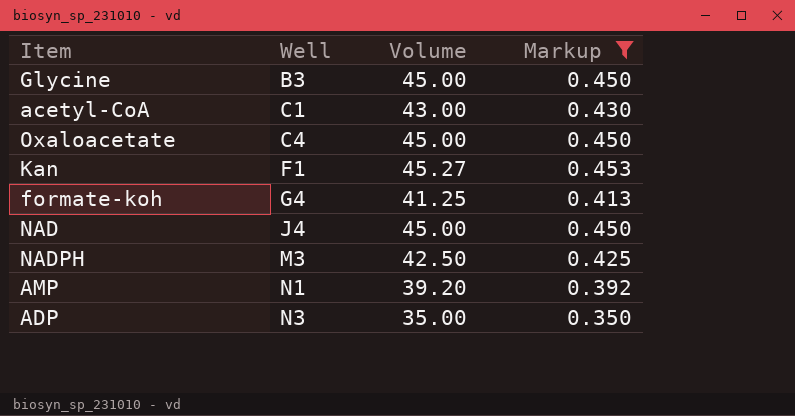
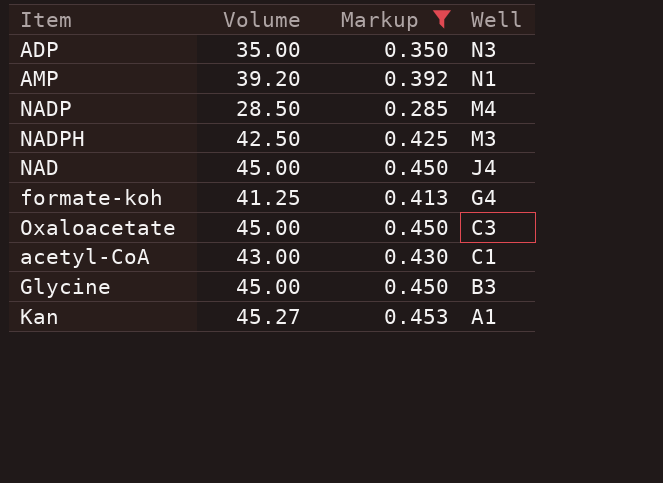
row order: Well ascending -> Well descending
column Well | position: 2 -> 4
row NADP: none -> 28.50 | 0.285 | M4
Oxaloacetate | Well: C4 -> C3
Kan | Well: F1 -> A1

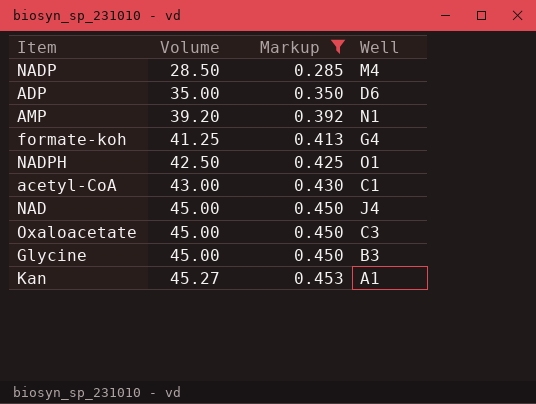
row order: Well descending -> Volume ascending
ADP | Well: N3 -> D6
NADPH | Well: M3 -> O1

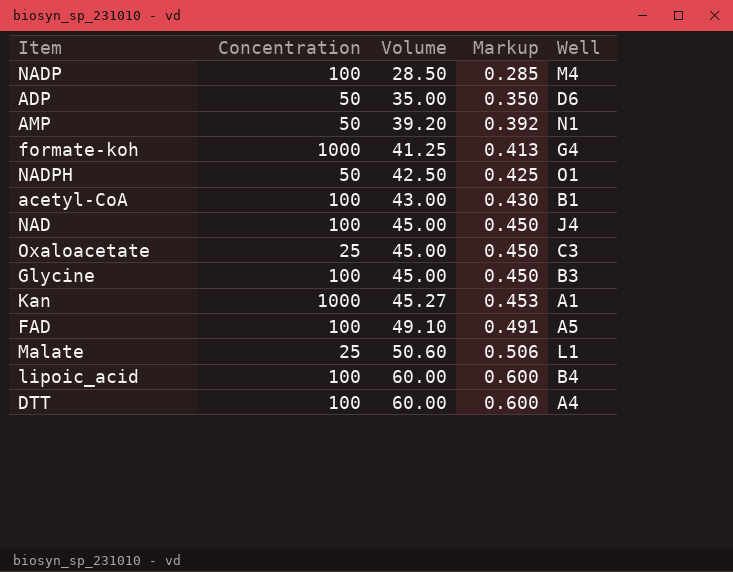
filter: Markup <= 0.453 -> none
column Concentration | position: none -> 2
acetyl-CoA | Well: C1 -> B1

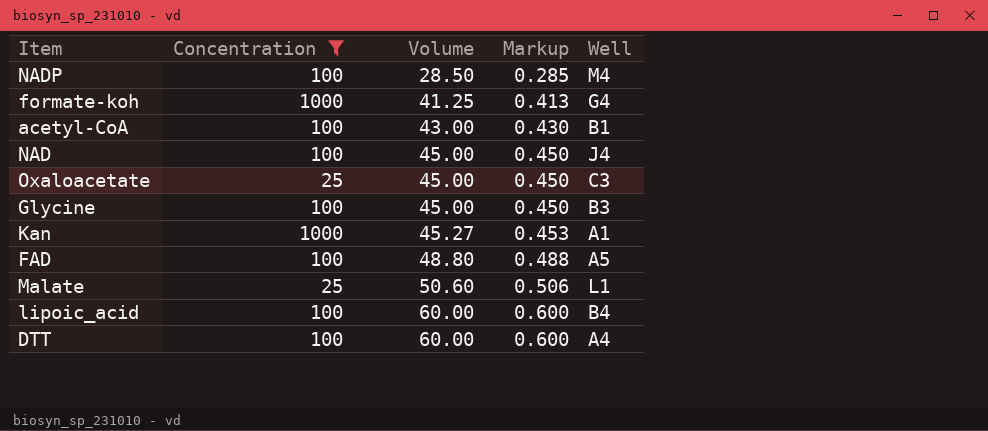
filter: none -> Concentration != 50
FAD | Volume: 49.10 -> 48.80
FAD | Markup: 0.491 -> 0.488

